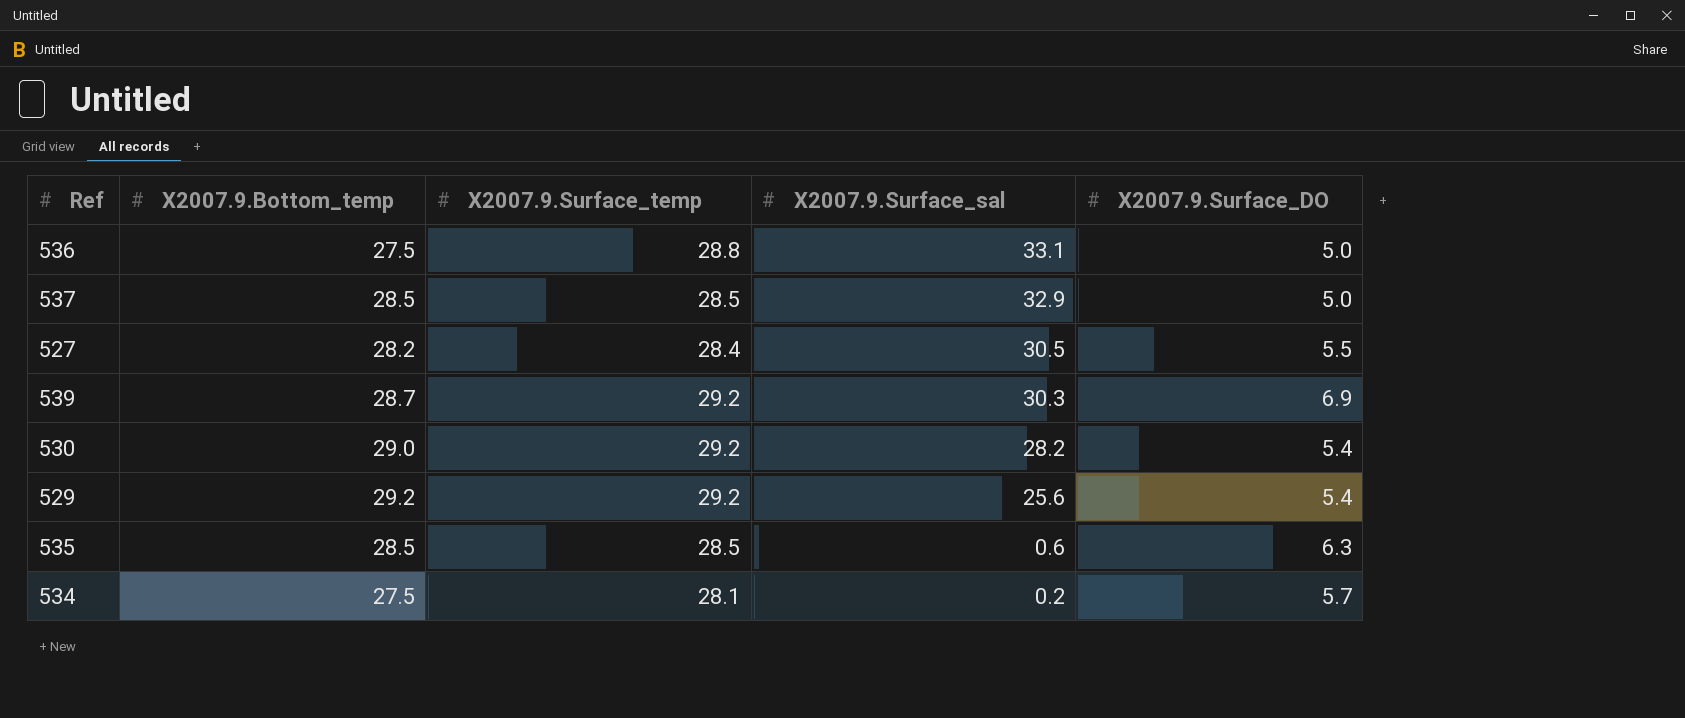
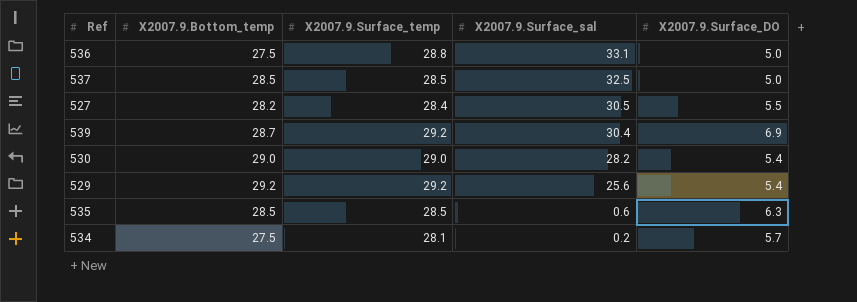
537 | X2007.9.Surface_sal: 32.9 -> 32.5
539 | X2007.9.Surface_sal: 30.3 -> 30.4
530 | X2007.9.Surface_temp: 29.2 -> 29.0

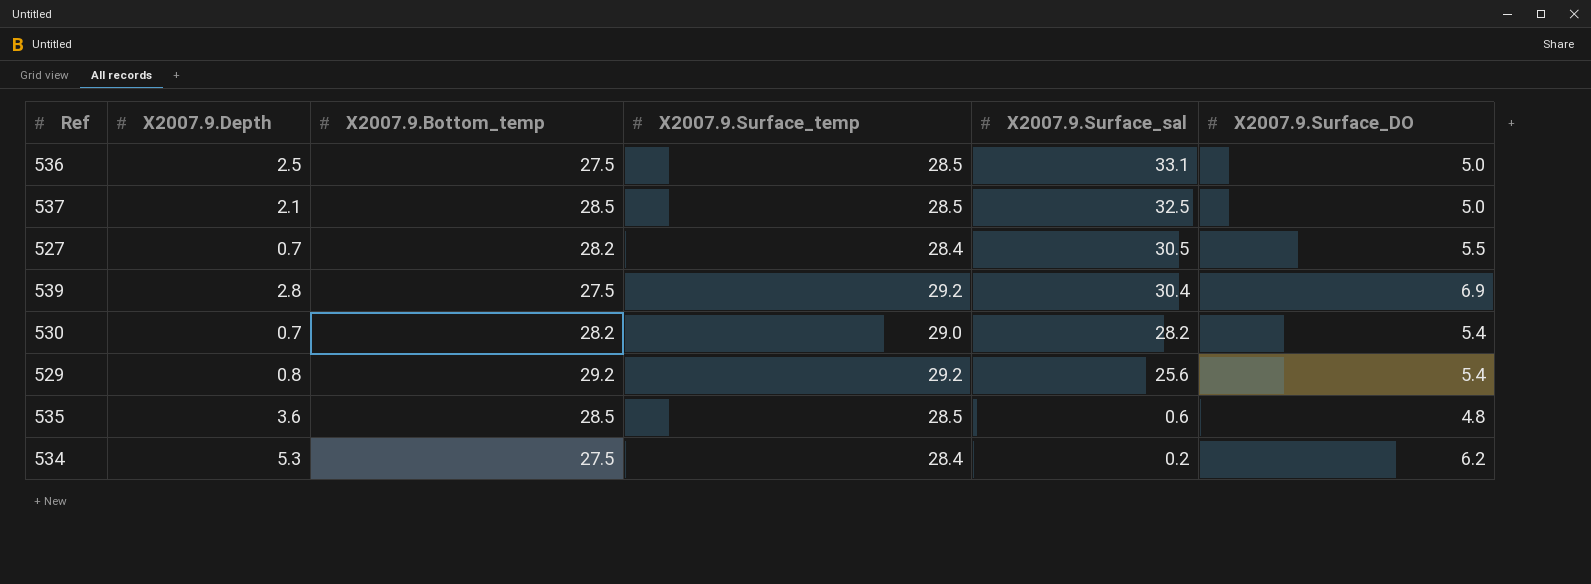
column X2007.9.Depth | position: none -> 2
536 | X2007.9.Surface_temp: 28.8 -> 28.5
539 | X2007.9.Bottom_temp: 28.7 -> 27.5
530 | X2007.9.Bottom_temp: 29.0 -> 28.2
535 | X2007.9.Surface_DO: 6.3 -> 4.8
534 | X2007.9.Surface_temp: 28.1 -> 28.4
534 | X2007.9.Surface_DO: 5.7 -> 6.2

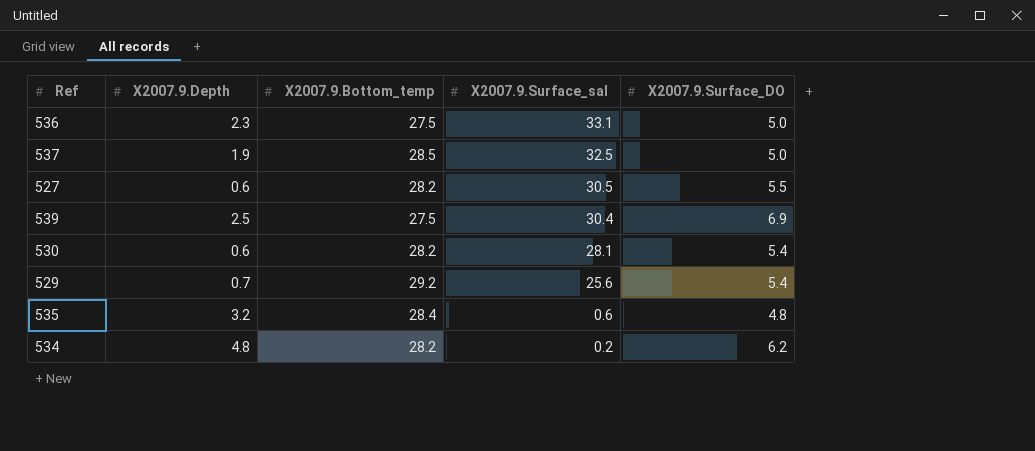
column X2007.9.Surface_temp | position: 4 -> none
536 | X2007.9.Depth: 2.5 -> 2.3
537 | X2007.9.Depth: 2.1 -> 1.9
527 | X2007.9.Depth: 0.7 -> 0.6
539 | X2007.9.Depth: 2.8 -> 2.5
530 | X2007.9.Depth: 0.7 -> 0.6
530 | X2007.9.Surface_sal: 28.2 -> 28.1
529 | X2007.9.Depth: 0.8 -> 0.7
535 | X2007.9.Depth: 3.6 -> 3.2
535 | X2007.9.Bottom_temp: 28.5 -> 28.4
534 | X2007.9.Depth: 5.3 -> 4.8
534 | X2007.9.Bottom_temp: 27.5 -> 28.2

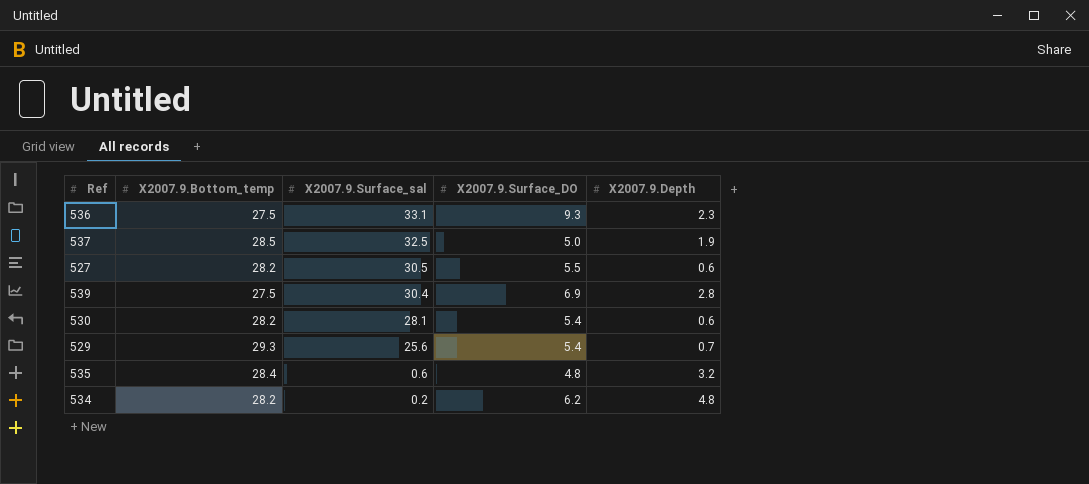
column X2007.9.Depth | position: 2 -> 5
536 | X2007.9.Surface_DO: 5.0 -> 9.3
539 | X2007.9.Depth: 2.5 -> 2.8
529 | X2007.9.Bottom_temp: 29.2 -> 29.3

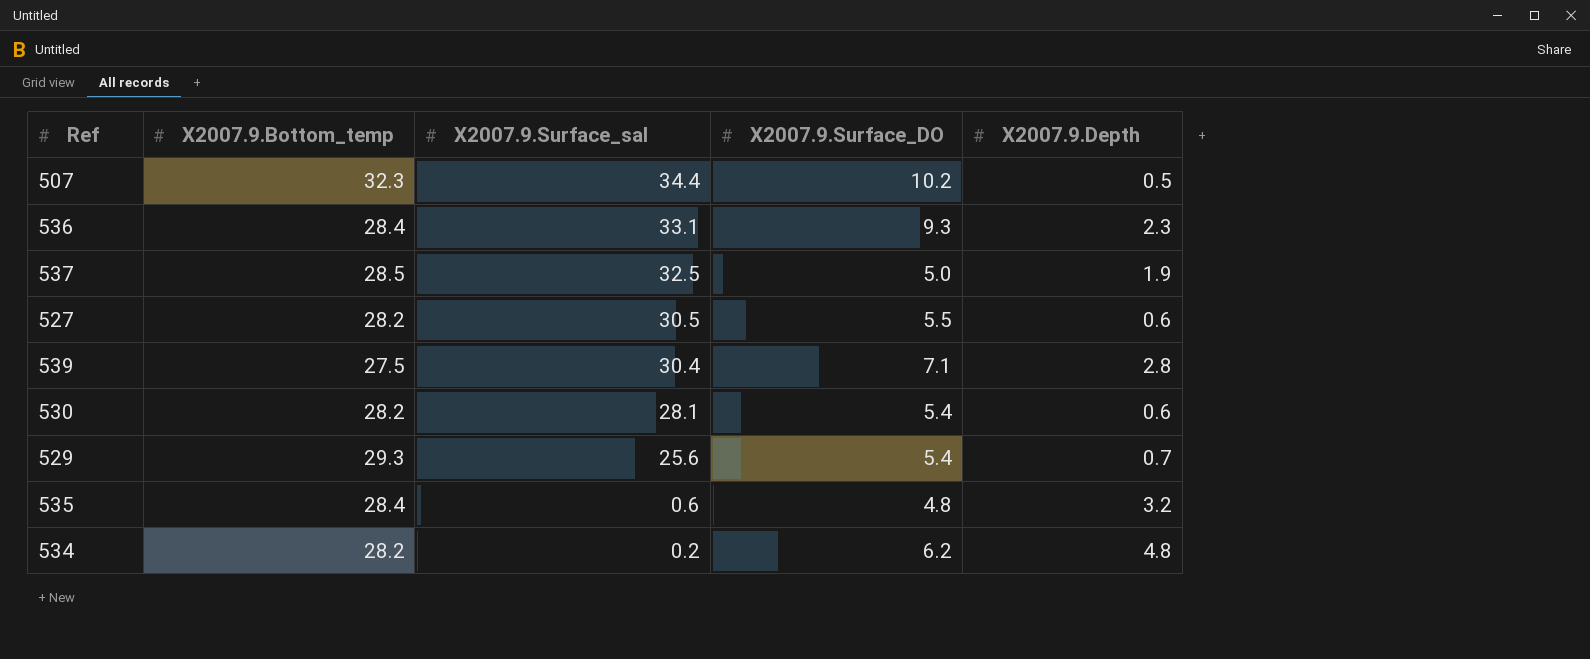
row 507: none -> 32.3 | 34.4 | 10.2 | 0.5
536 | X2007.9.Bottom_temp: 27.5 -> 28.4
539 | X2007.9.Surface_DO: 6.9 -> 7.1

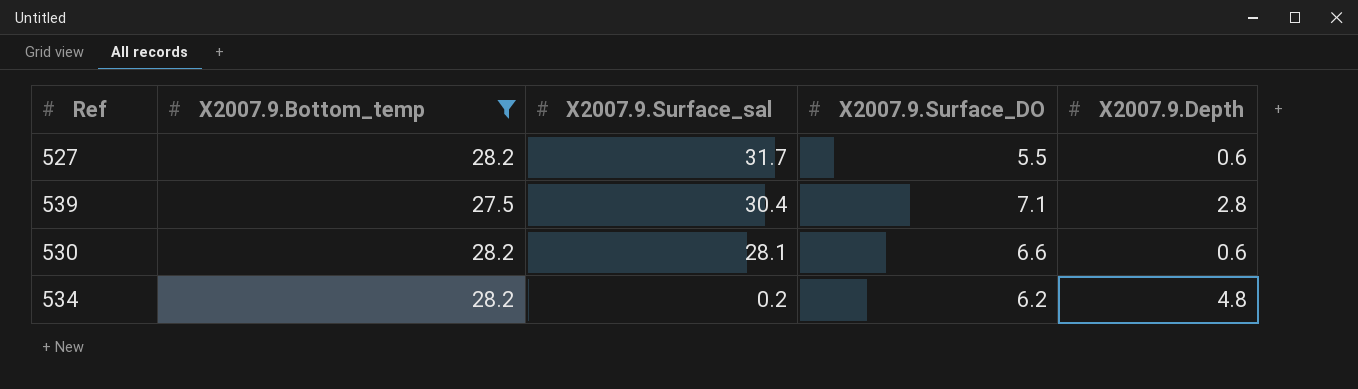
filter: none -> X2007.9.Bottom_temp <= 28.2
527 | X2007.9.Surface_sal: 30.5 -> 31.7
530 | X2007.9.Surface_DO: 5.4 -> 6.6

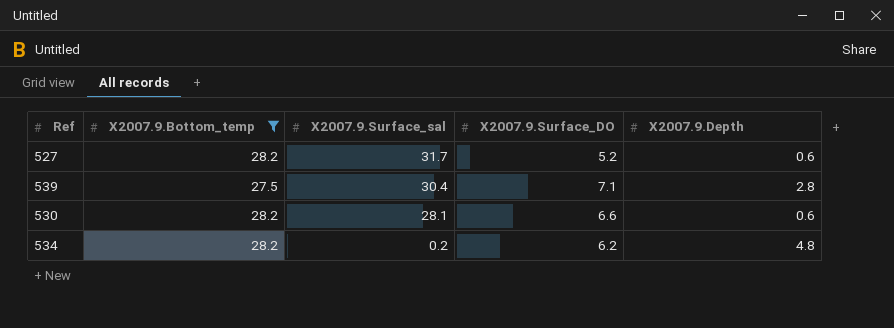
527 | X2007.9.Surface_DO: 5.5 -> 5.2

